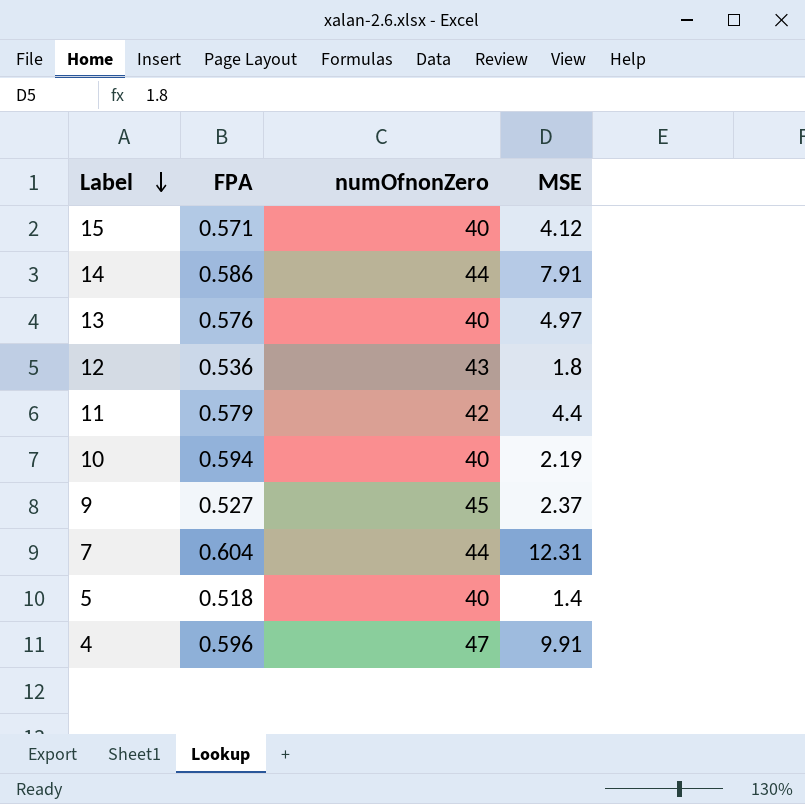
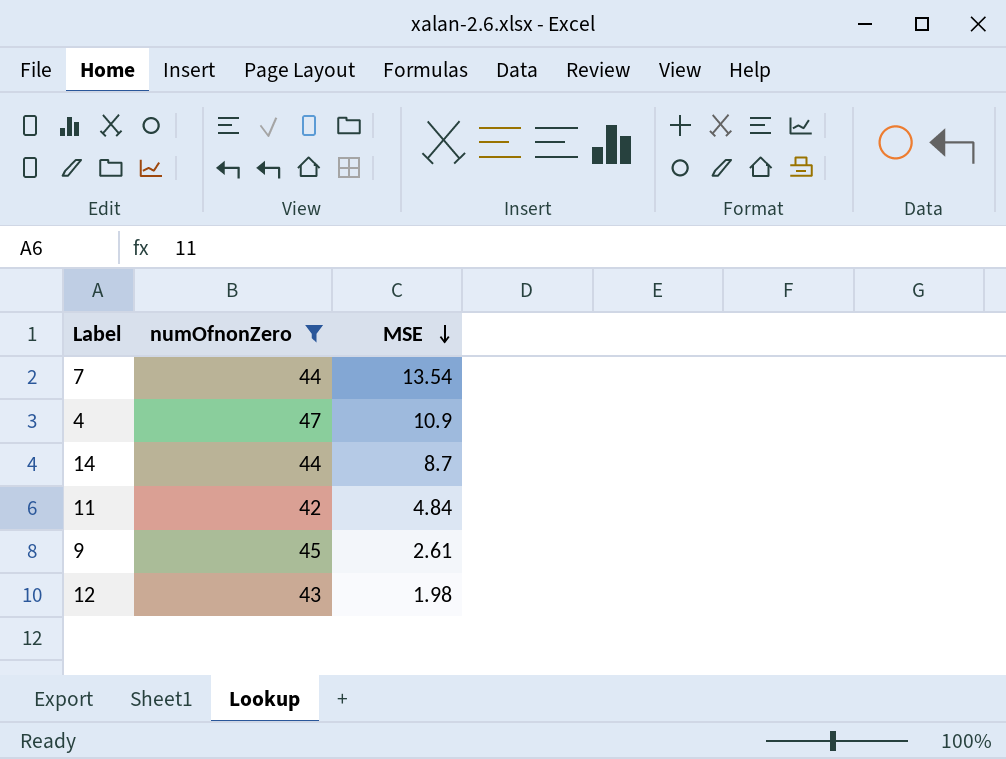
filter: none -> numOfnonZero != 40
row order: Label descending -> MSE descending
column FPA | position: 2 -> none
7 | MSE: 12.31 -> 13.54
4 | MSE: 9.91 -> 10.9
14 | MSE: 7.91 -> 8.7
11 | MSE: 4.4 -> 4.84
9 | MSE: 2.37 -> 2.61
12 | MSE: 1.8 -> 1.98

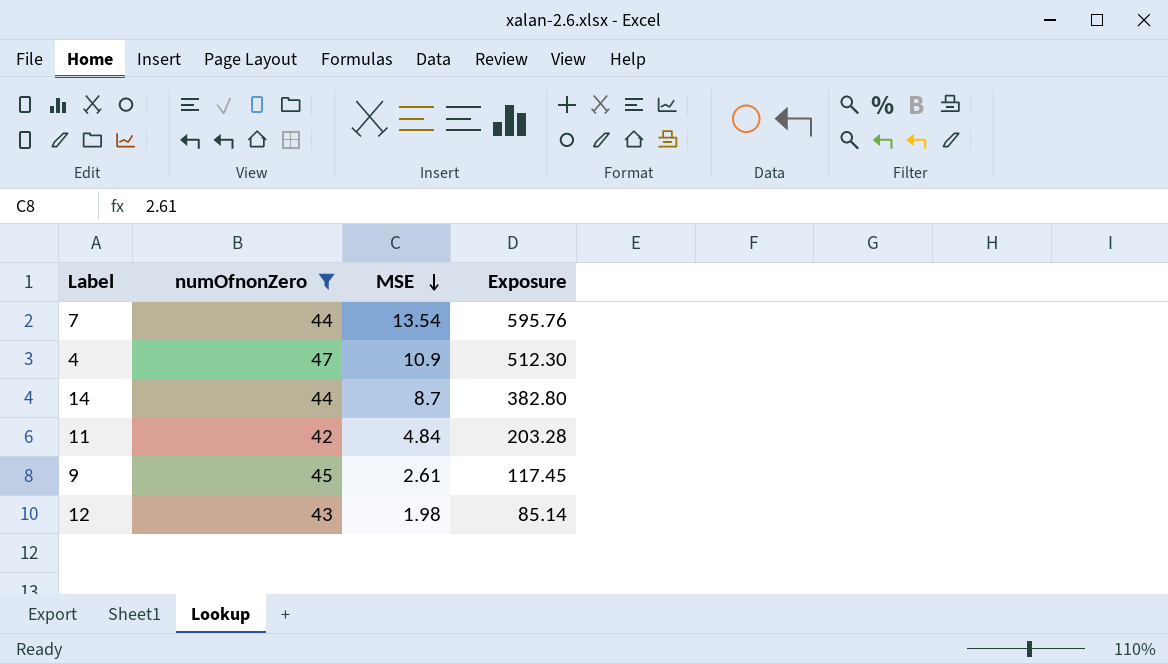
column Exposure | formula: none -> [numOfnonZero] * [MSE]

